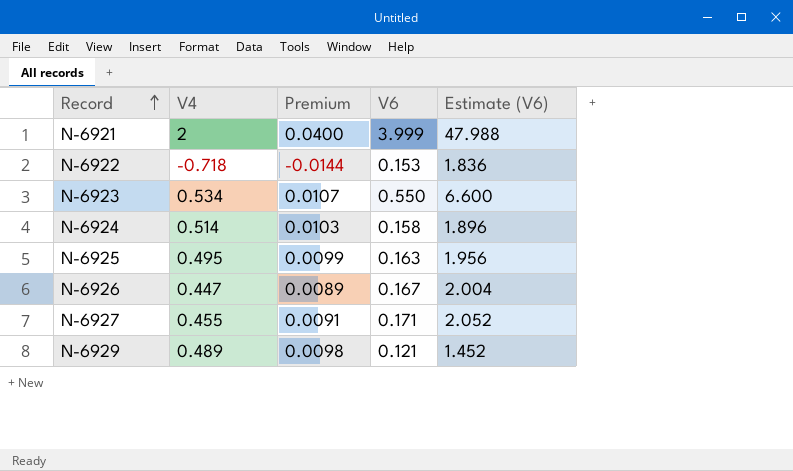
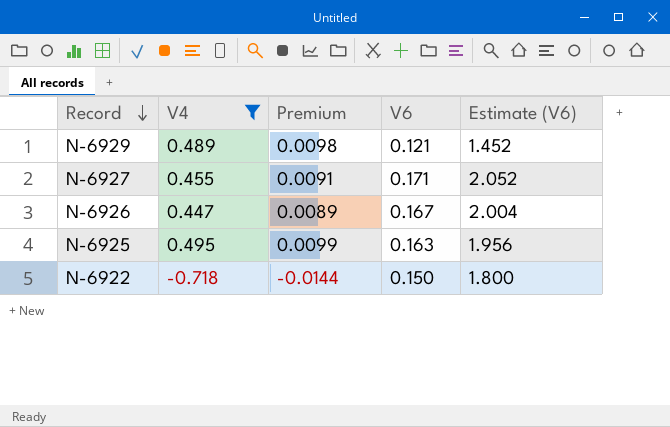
filter: none -> V4 <= 0.495
row order: Record ascending -> Record descending
N-6922 | V6: 0.153 -> 0.150
N-6922 | Estimate (V6): 1.836 -> 1.800

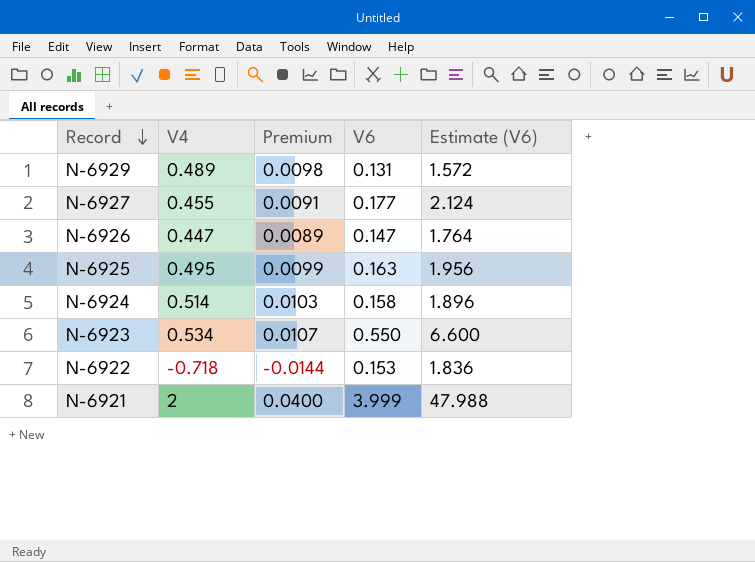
filter: V4 <= 0.495 -> none
N-6929 | V6: 0.121 -> 0.131
N-6929 | Estimate (V6): 1.452 -> 1.572
N-6927 | V6: 0.171 -> 0.177
N-6927 | Estimate (V6): 2.052 -> 2.124
N-6926 | V6: 0.167 -> 0.147
N-6926 | Estimate (V6): 2.004 -> 1.764
N-6922 | V6: 0.150 -> 0.153
N-6922 | Estimate (V6): 1.800 -> 1.836

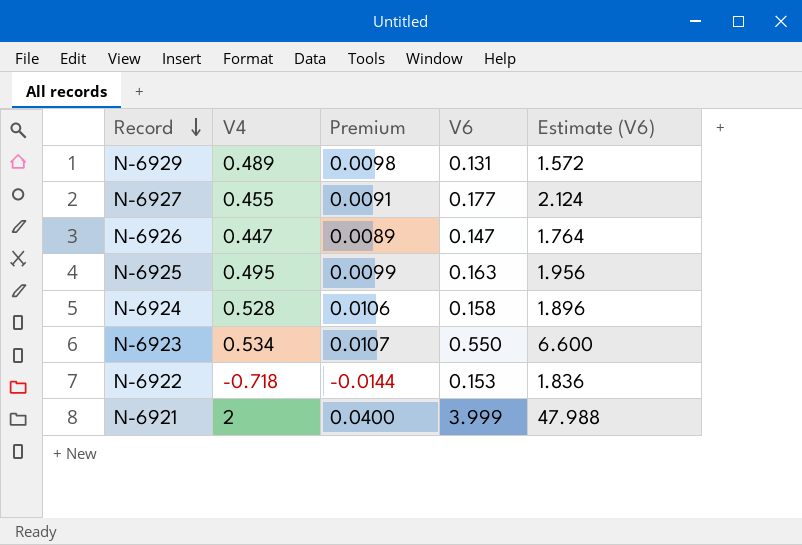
N-6924 | V4: 0.514 -> 0.528
N-6924 | Premium: 0.0103 -> 0.0106

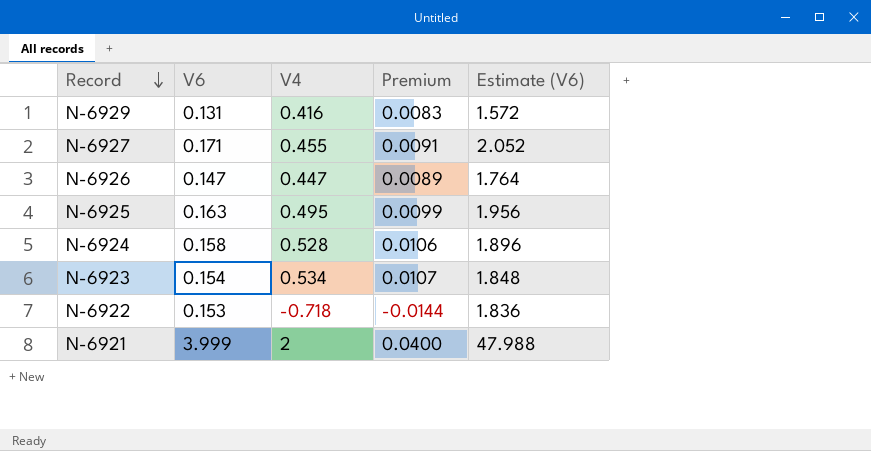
column V6 | position: 4 -> 2
N-6929 | V4: 0.489 -> 0.416
N-6929 | Premium: 0.0098 -> 0.0083
N-6927 | V6: 0.177 -> 0.171
N-6927 | Estimate (V6): 2.124 -> 2.052
N-6923 | V6: 0.550 -> 0.154
N-6923 | Estimate (V6): 6.600 -> 1.848

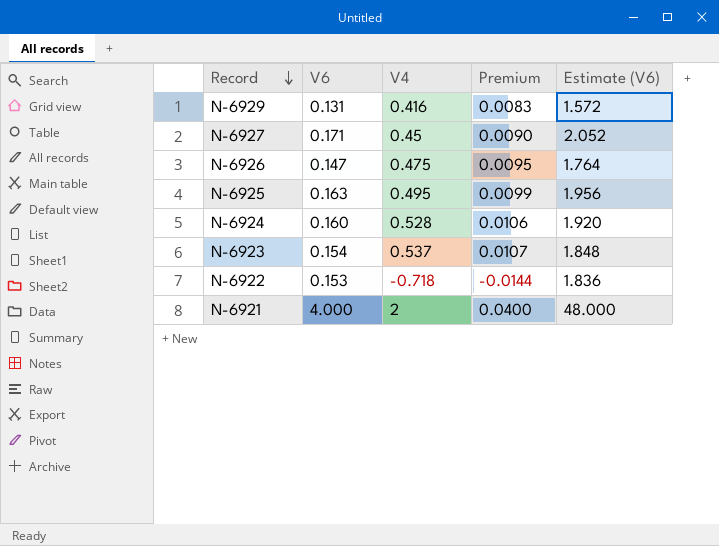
N-6927 | V4: 0.455 -> 0.45
N-6927 | Premium: 0.0091 -> 0.0090
N-6926 | V4: 0.447 -> 0.475
N-6926 | Premium: 0.0089 -> 0.0095
N-6924 | V6: 0.158 -> 0.160
N-6924 | Estimate (V6): 1.896 -> 1.920
N-6923 | V4: 0.534 -> 0.537
N-6921 | V6: 3.999 -> 4.000
N-6921 | Estimate (V6): 47.988 -> 48.000

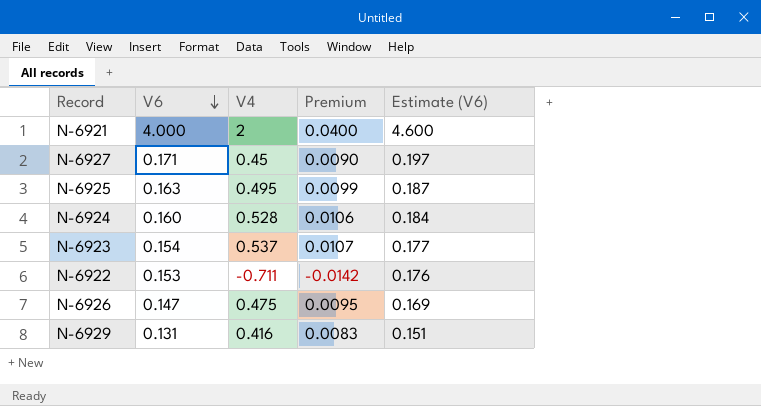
row order: Record descending -> V6 descending
column Estimate (V6) | formula: [V6] * 12 -> [V6] * 1.15
N-6922 | V4: -0.718 -> -0.711
N-6922 | Premium: -0.0144 -> -0.0142

